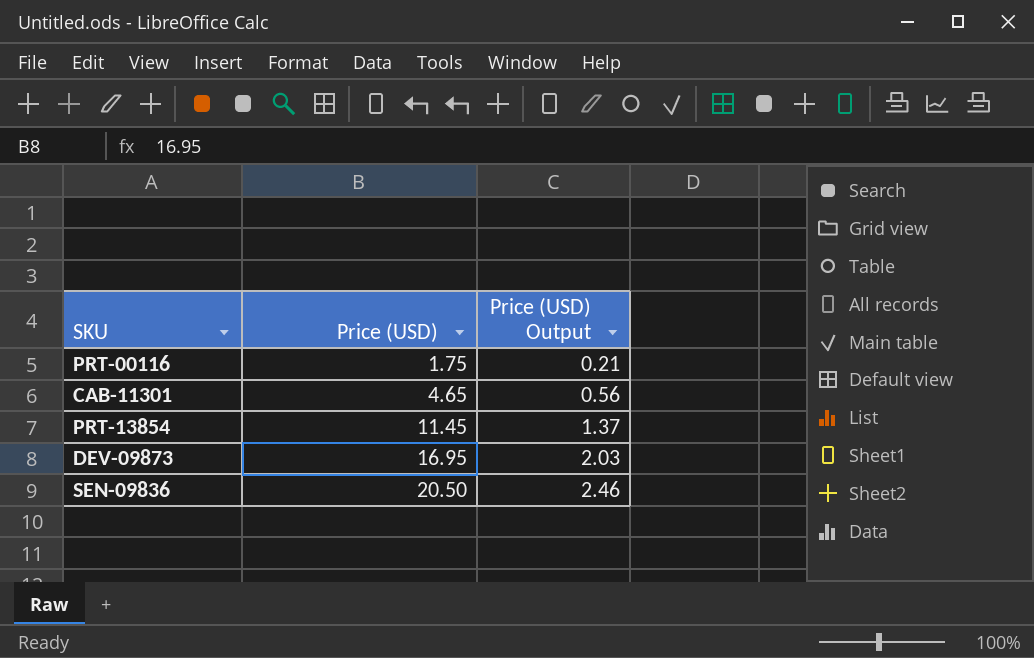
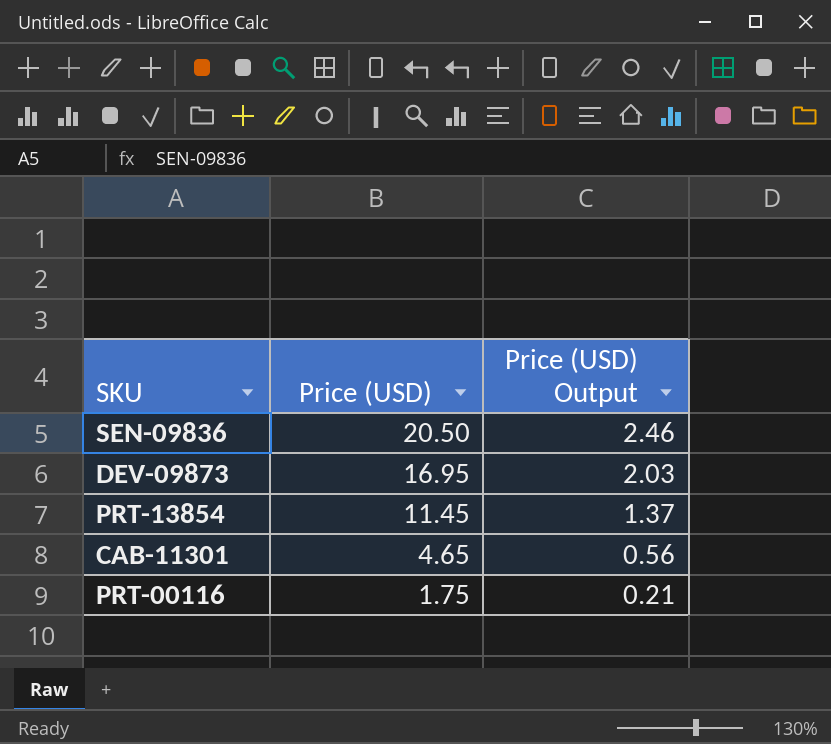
row order: Price (USD) ascending -> Price (USD) descending

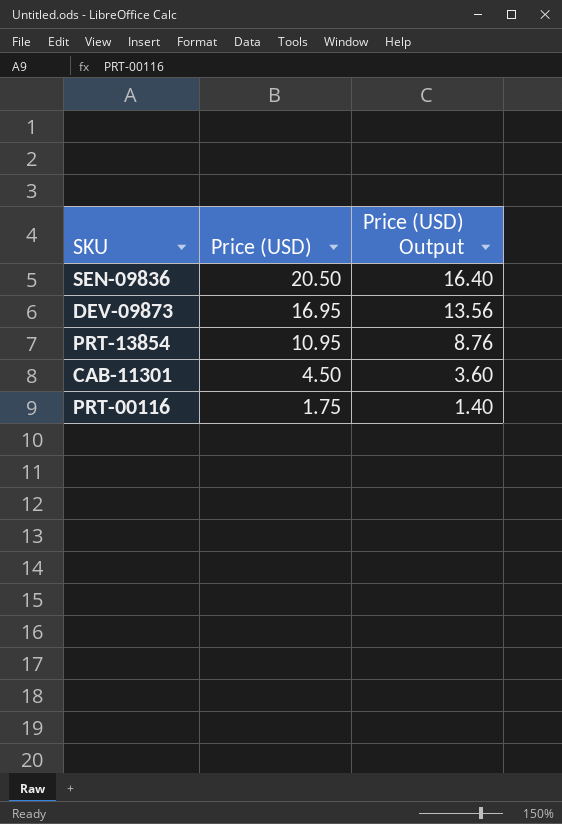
column Price (USD) Output | formula: [Price (USD)] * 0.12 -> [Price (USD)] * 0.8
PRT-13854 | Price (USD): 11.45 -> 10.95
CAB-11301 | Price (USD): 4.65 -> 4.50

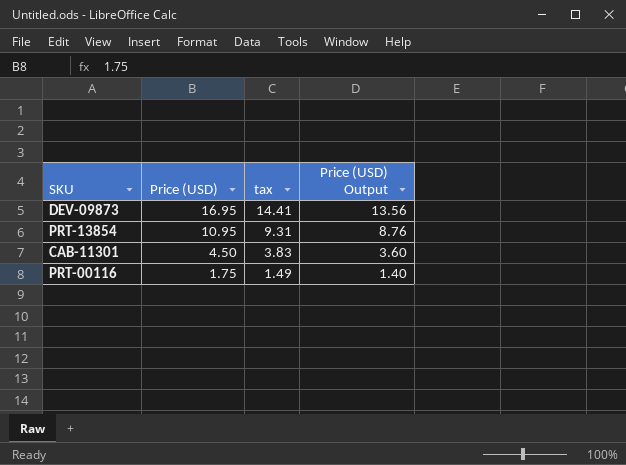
column tax | formula: none -> [Price (USD)] * 0.85
row SEN-09836: 20.50 | 16.40 -> none

